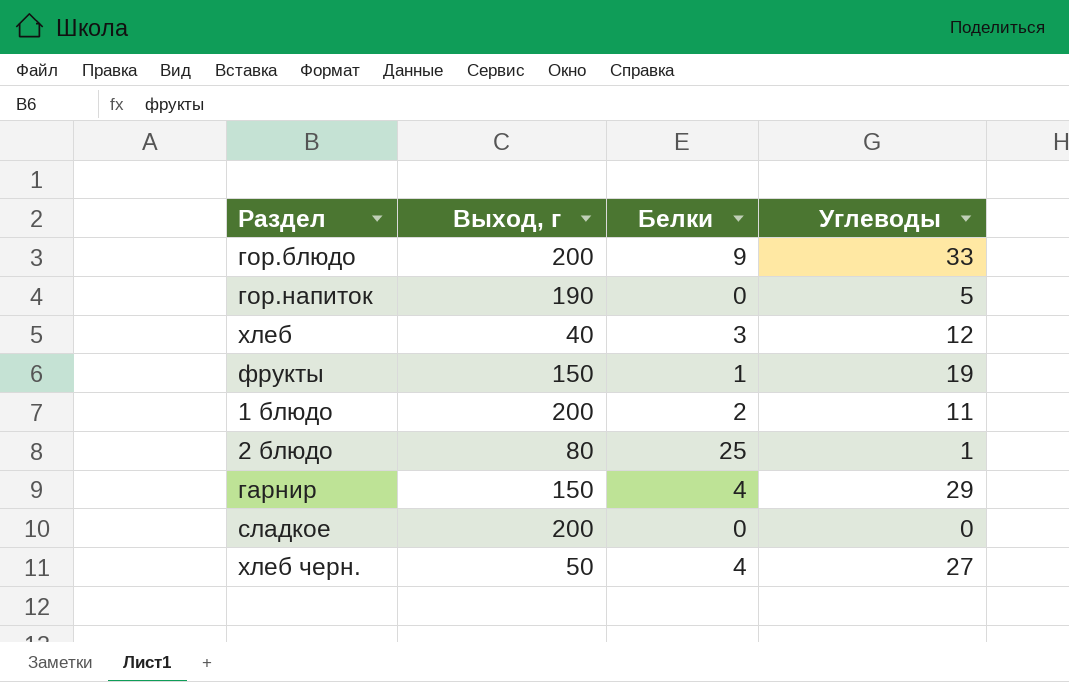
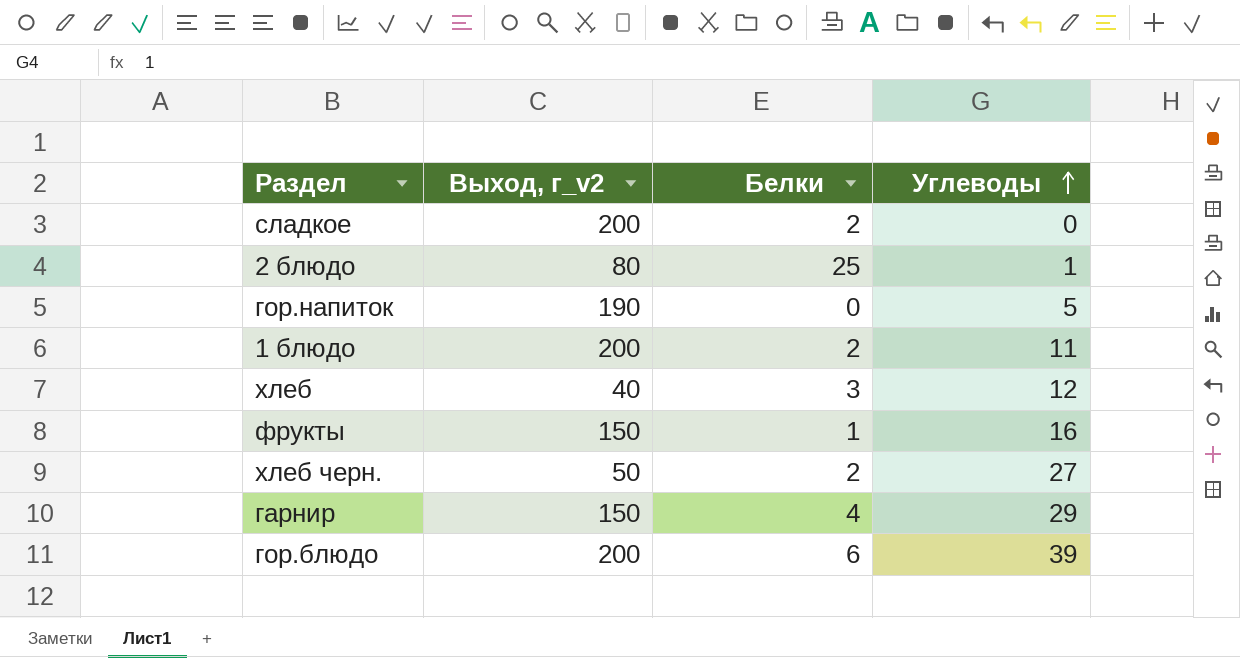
row order: none -> Углеводы ascending
column name: Выход, г -> Выход, г_v2
сладкое | Белки: 0 -> 2
фрукты | Углеводы: 19 -> 16
хлеб черн. | Белки: 4 -> 2
гор.блюдо | Белки: 9 -> 6
гор.блюдо | Углеводы: 33 -> 39

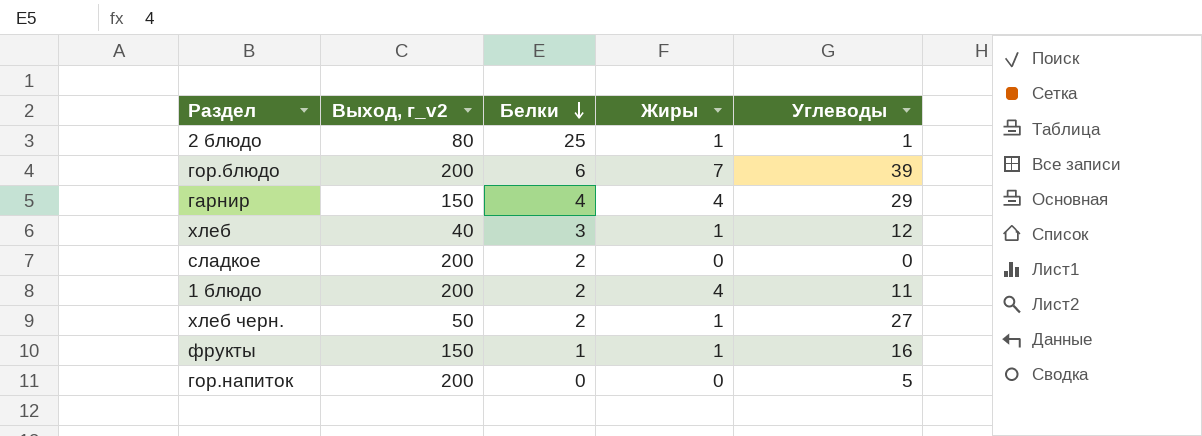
row order: Углеводы ascending -> Белки descending
column Жиры | position: none -> 4
гор.напиток | Выход, г_v2: 190 -> 200

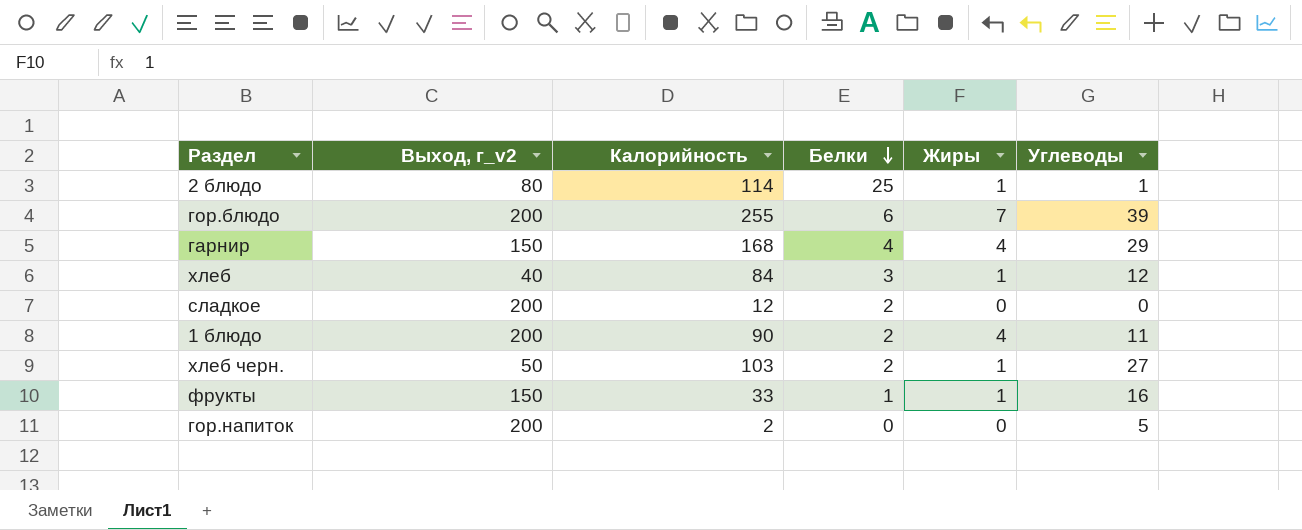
column Калорийность | position: none -> 3

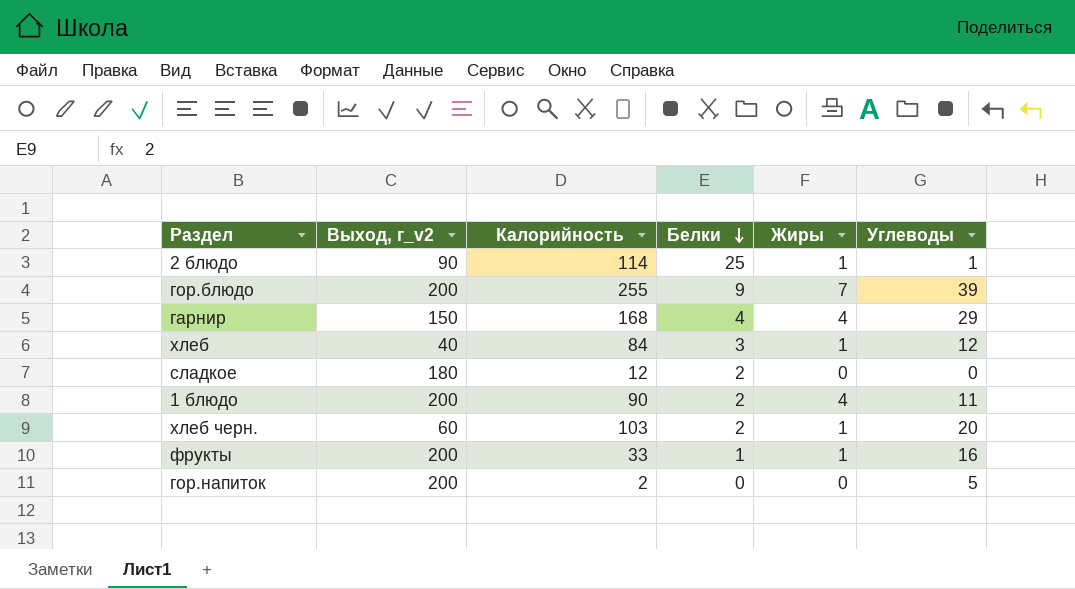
2 блюдо | Выход, г_v2: 80 -> 90
гор.блюдо | Белки: 6 -> 9
сладкое | Выход, г_v2: 200 -> 180
хлеб черн. | Выход, г_v2: 50 -> 60
хлеб черн. | Углеводы: 27 -> 20
фрукты | Выход, г_v2: 150 -> 200

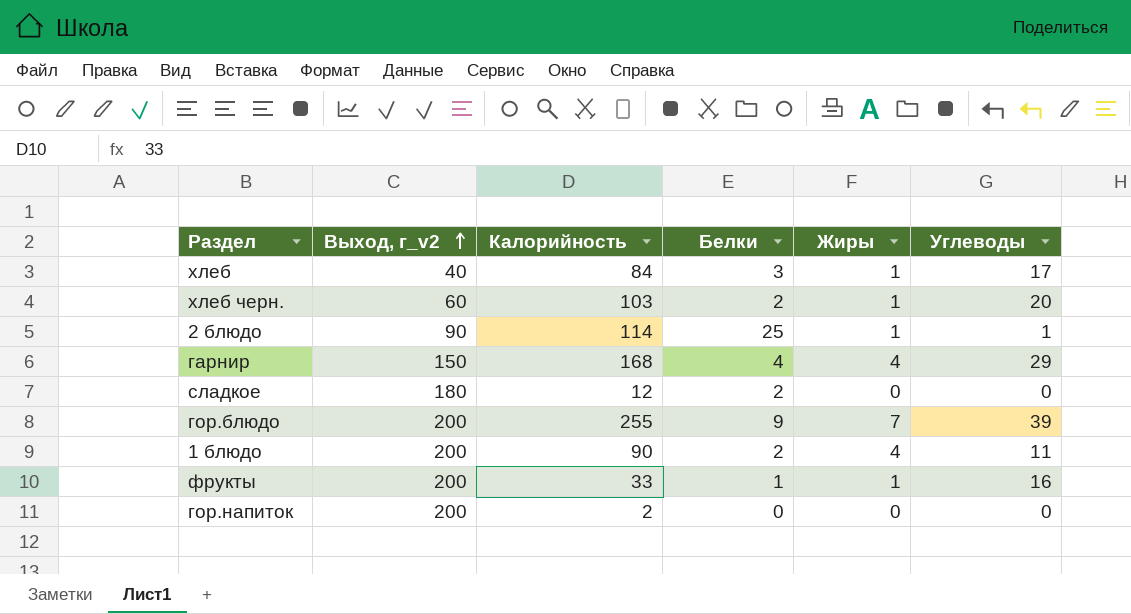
row order: Белки descending -> Выход, г_v2 ascending
хлеб | Углеводы: 12 -> 17
гор.напиток | Углеводы: 5 -> 0

